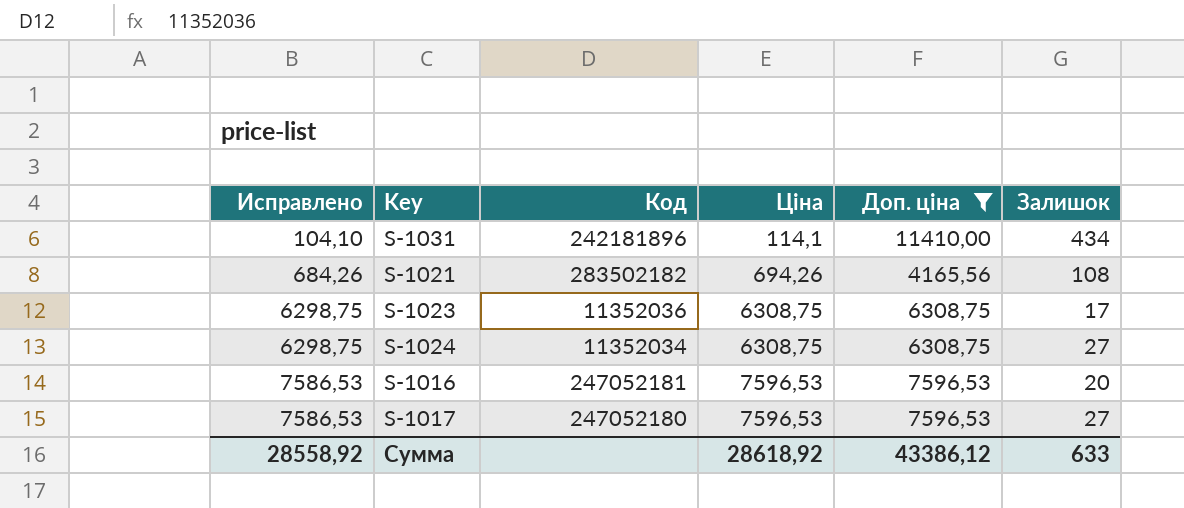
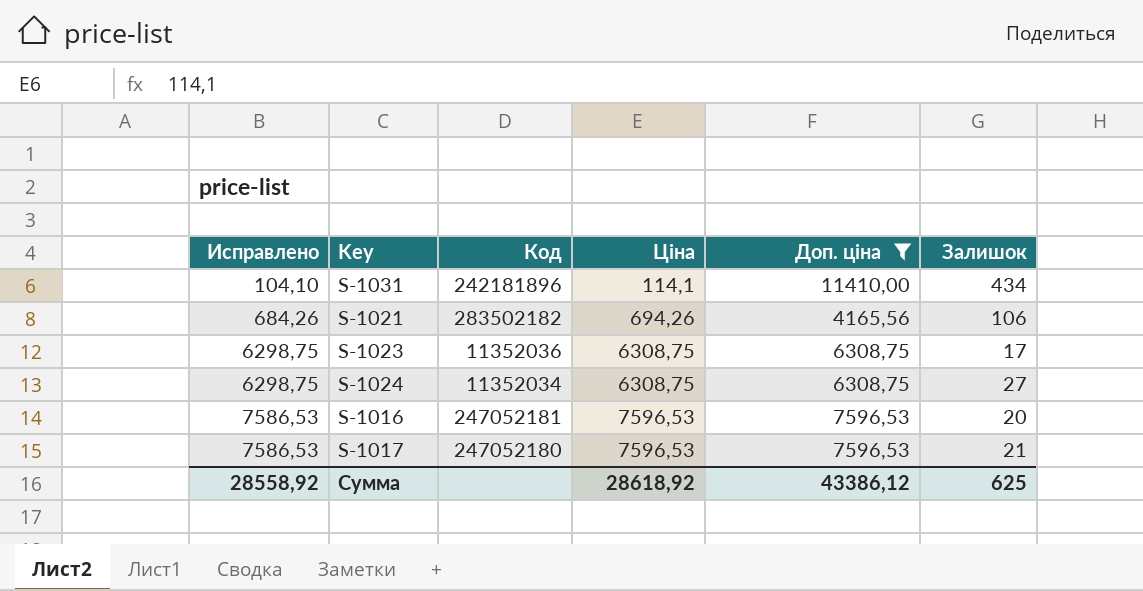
S-1021 | Залишок: 108 -> 106
S-1017 | Залишок: 27 -> 21
Сумма | Залишок: 633 -> 625

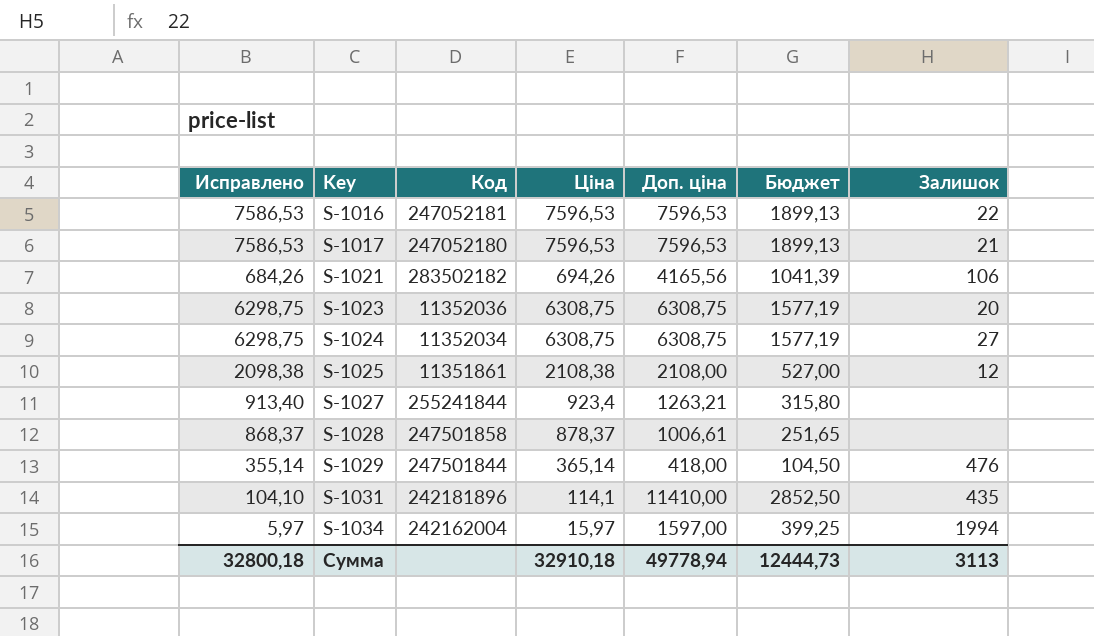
filter: Доп. ціна >= 4165,56 -> none
row order: Исправлено ascending -> Key ascending
column Бюджет | formula: none -> [Доп. ціна] * 0,25
S-1016 | Залишок: 20 -> 22
S-1023 | Залишок: 17 -> 20
S-1031 | Залишок: 434 -> 435
Сумма | Исправлено: 28558,92 -> 32800,18
Сумма | Ціна: 28618,92 -> 32910,18
Сумма | Доп. ціна: 43386,12 -> 49778,94
Сумма | Залишок: 625 -> 3113

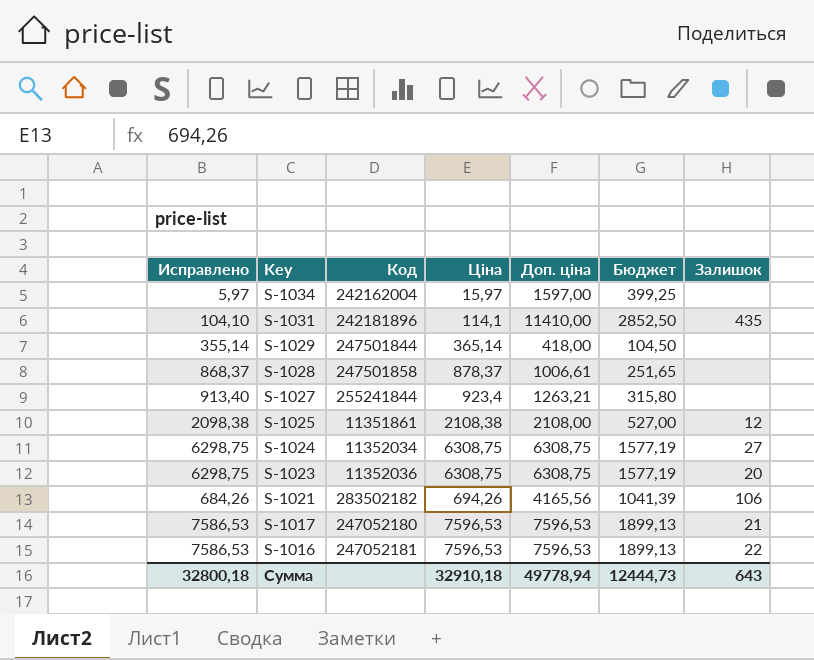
row order: Key ascending -> Key descending
S-1034 | Залишок: 1994 -> none
S-1029 | Залишок: 476 -> none
Сумма | Залишок: 3113 -> 643

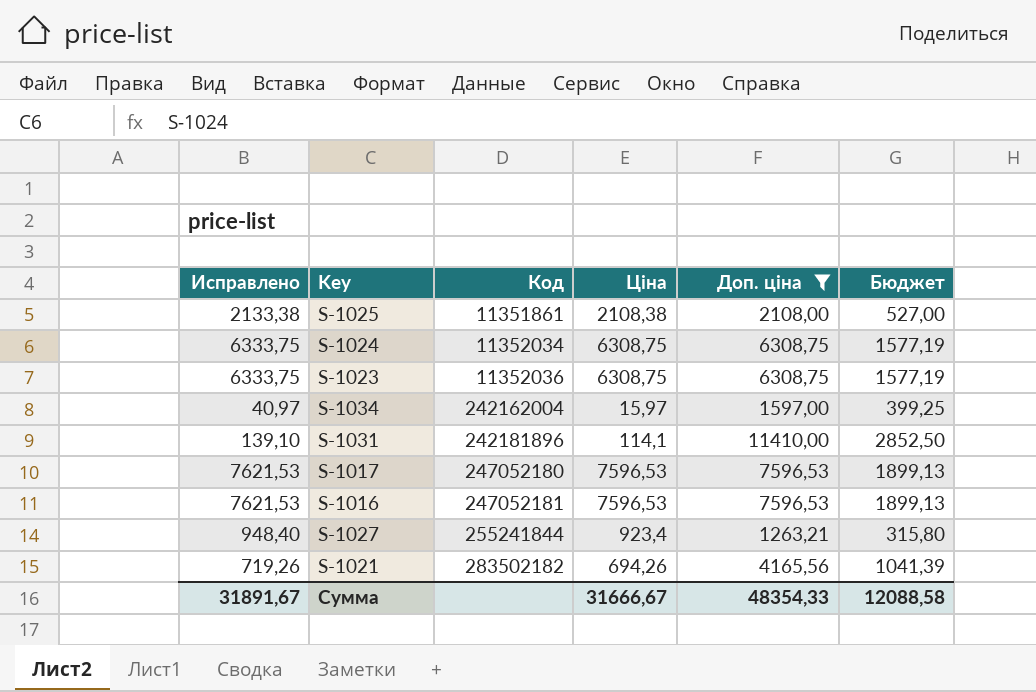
filter: none -> Доп. ціна >= 1263,21
row order: Key descending -> Код ascending
column Залишок | position: 7 -> none
column Исправлено | formula: [Ціна] - 10 -> [Ціна] + 25
Сумма | Исправлено: 32800,18 -> 31891,67
Сумма | Ціна: 32910,18 -> 31666,67
Сумма | Доп. ціна: 49778,94 -> 48354,33
Сумма | Бюджет: 12444,73 -> 12088,58

